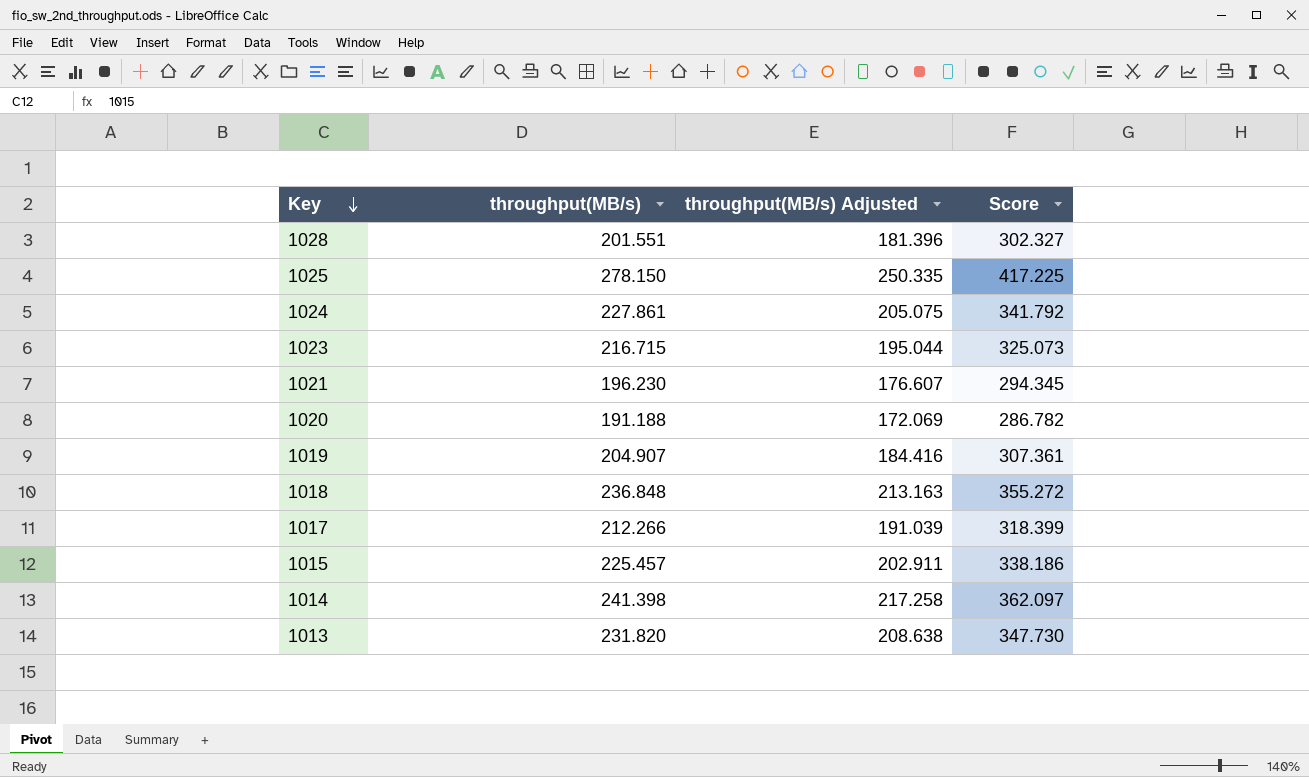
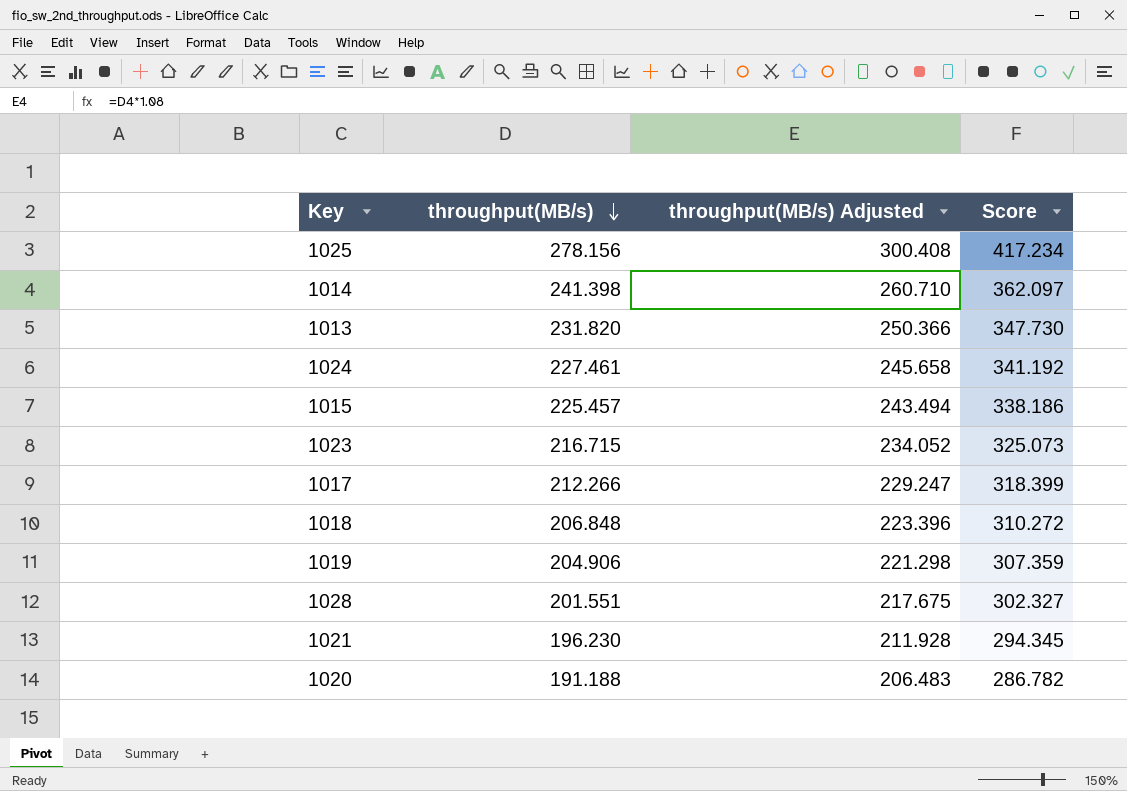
row order: Key descending -> throughput(MB/s) descending
column throughput(MB/s) Adjusted | formula: [throughput(MB/s)] * 0.9 -> [throughput(MB/s)] * 1.08
1025 | throughput(MB/s): 278.150 -> 278.156
1025 | Score: 417.225 -> 417.234
1024 | throughput(MB/s): 227.861 -> 227.461
1024 | Score: 341.792 -> 341.192
1018 | throughput(MB/s): 236.848 -> 206.848
1018 | Score: 355.272 -> 310.272
1019 | throughput(MB/s): 204.907 -> 204.906
1019 | Score: 307.361 -> 307.359

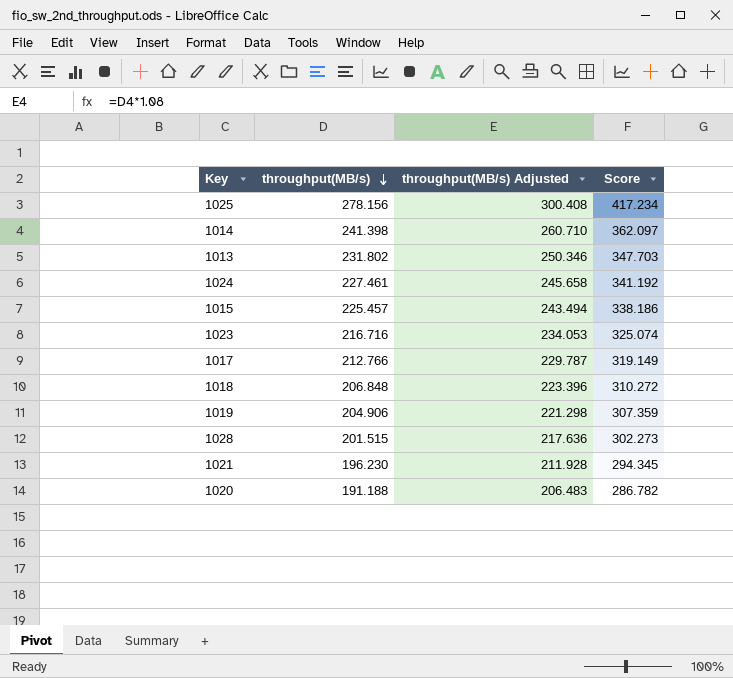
1013 | throughput(MB/s): 231.820 -> 231.802
1013 | throughput(MB/s) Adjusted: 250.366 -> 250.346
1013 | Score: 347.730 -> 347.703
1023 | throughput(MB/s): 216.715 -> 216.716
1023 | throughput(MB/s) Adjusted: 234.052 -> 234.053
1023 | Score: 325.073 -> 325.074
1017 | throughput(MB/s): 212.266 -> 212.766
1017 | throughput(MB/s) Adjusted: 229.247 -> 229.787
1017 | Score: 318.399 -> 319.149
1028 | throughput(MB/s): 201.551 -> 201.515
1028 | throughput(MB/s) Adjusted: 217.675 -> 217.636
1028 | Score: 302.327 -> 302.273

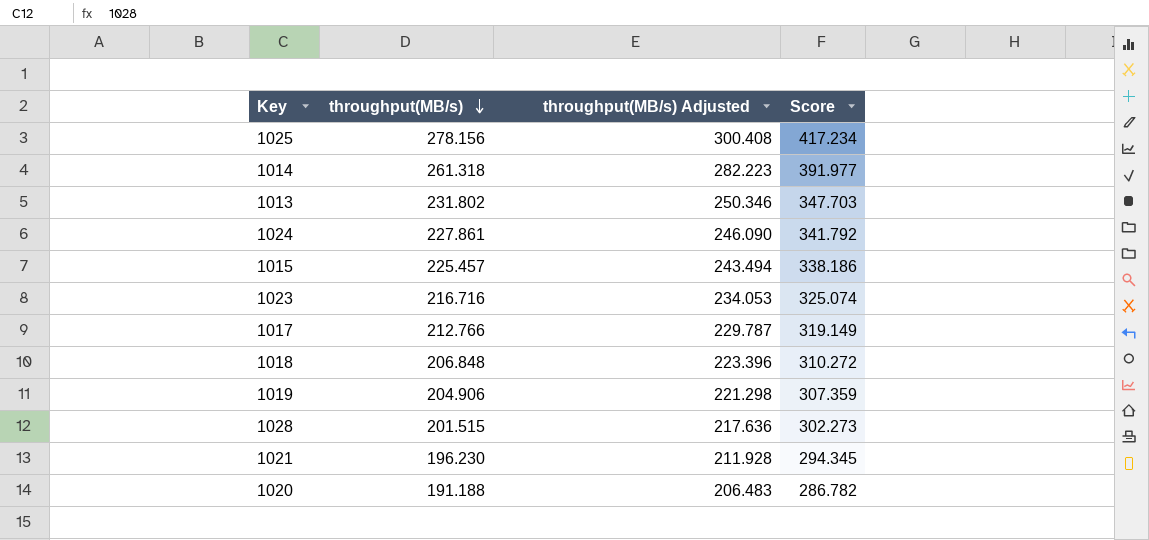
1014 | throughput(MB/s): 241.398 -> 261.318
1014 | throughput(MB/s) Adjusted: 260.710 -> 282.223
1014 | Score: 362.097 -> 391.977
1024 | throughput(MB/s): 227.461 -> 227.861
1024 | throughput(MB/s) Adjusted: 245.658 -> 246.090
1024 | Score: 341.192 -> 341.792

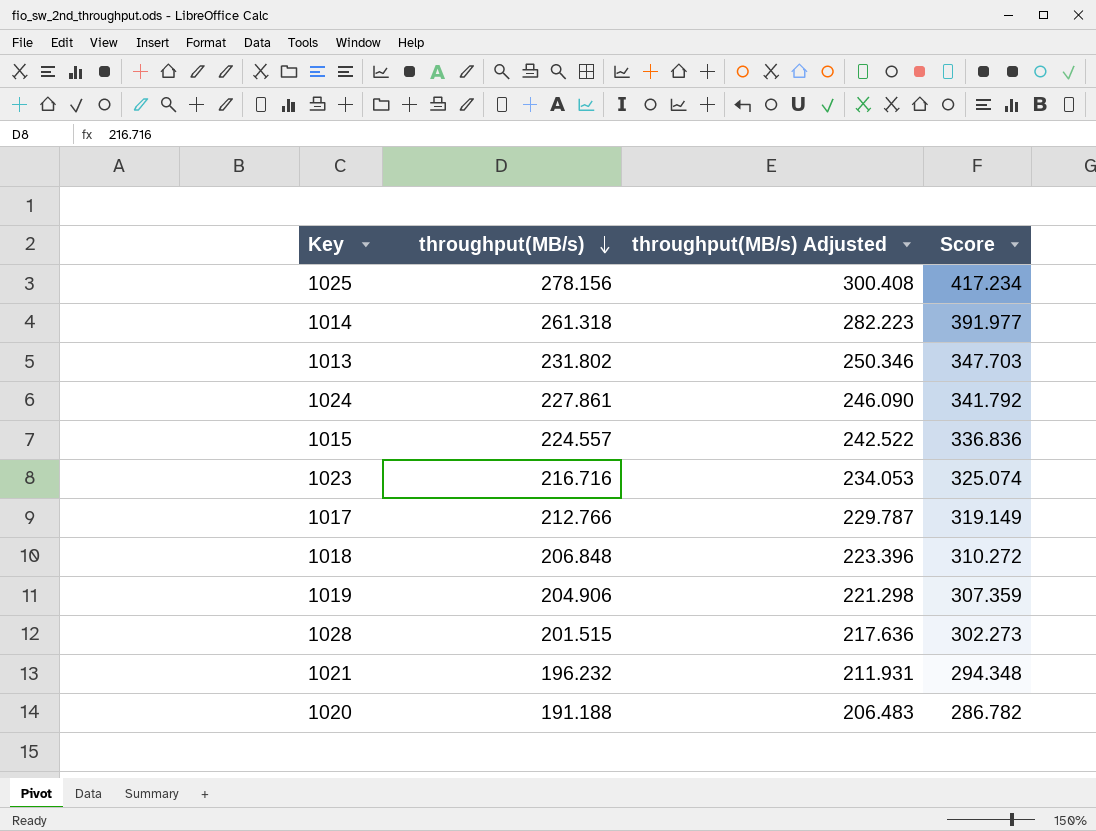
1015 | throughput(MB/s): 225.457 -> 224.557
1015 | throughput(MB/s) Adjusted: 243.494 -> 242.522
1015 | Score: 338.186 -> 336.836
1021 | throughput(MB/s): 196.230 -> 196.232
1021 | throughput(MB/s) Adjusted: 211.928 -> 211.931
1021 | Score: 294.345 -> 294.348

